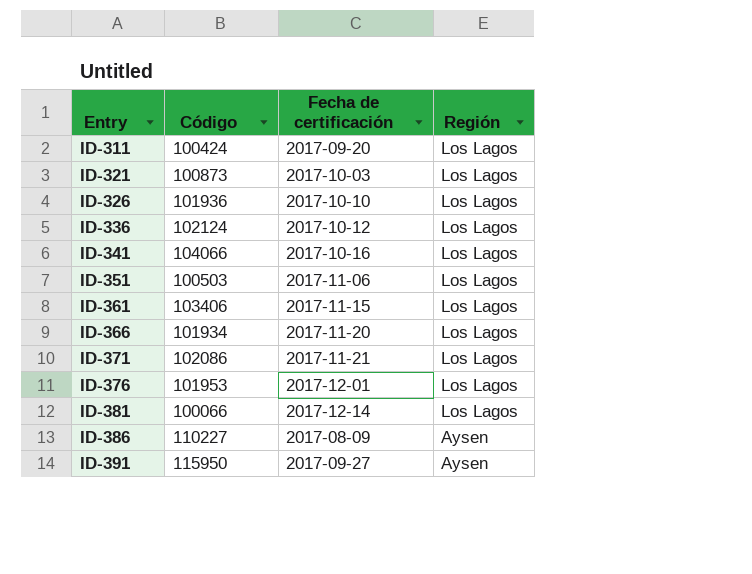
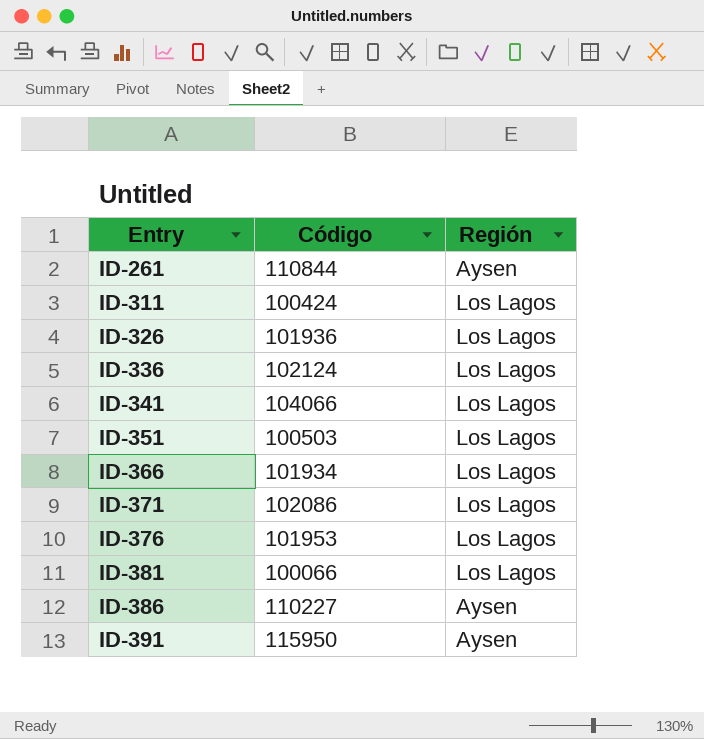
column Fecha de certificación | position: 3 -> none
row ID-321: 100873 | 2017-10-03 | Los Lagos -> none
row ID-361: 103406 | 2017-11-15 | Los Lagos -> none
row ID-261: none -> 110844 | Aysen

